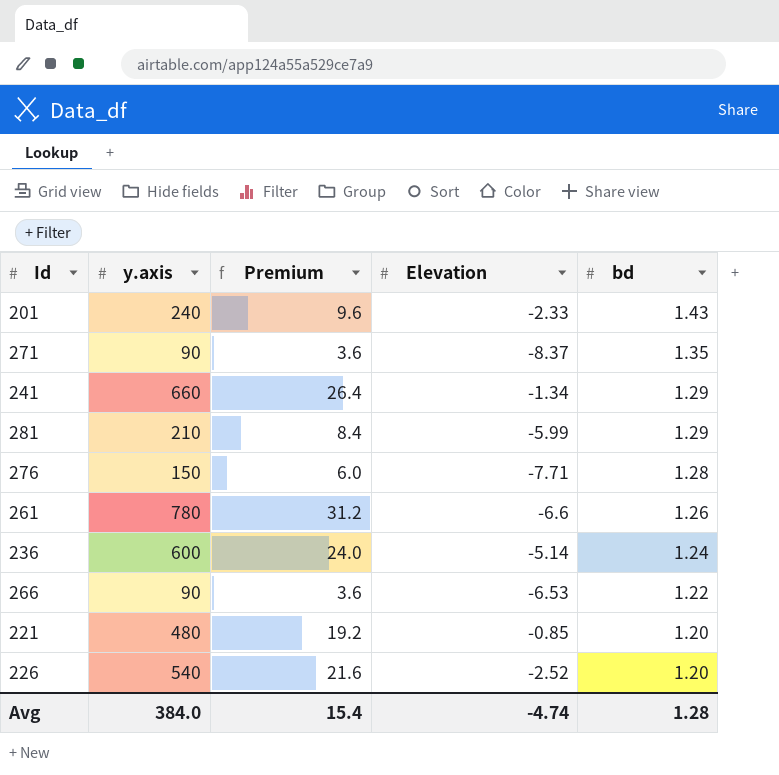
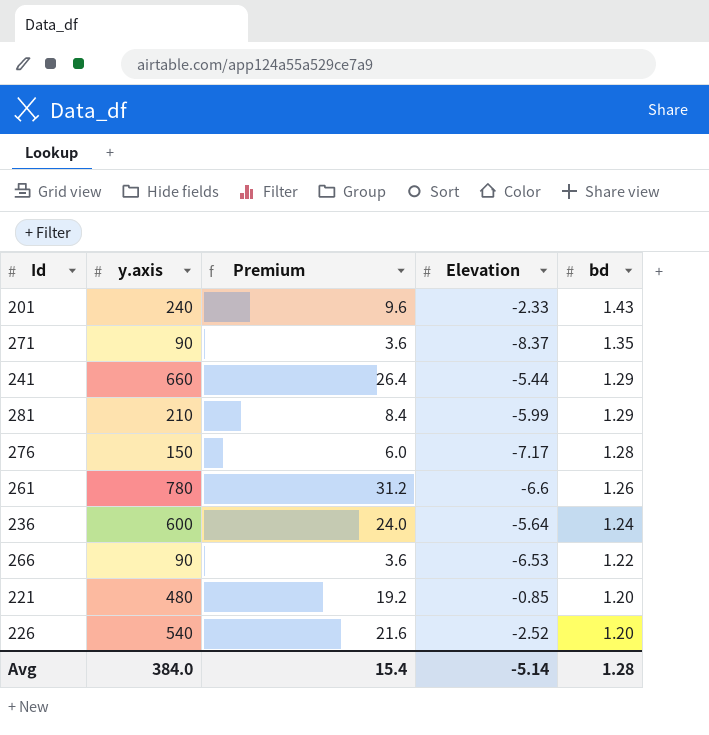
241 | Elevation: -1.34 -> -5.44
276 | Elevation: -7.71 -> -7.17
236 | Elevation: -5.14 -> -5.64
Avg | Elevation: -4.74 -> -5.14

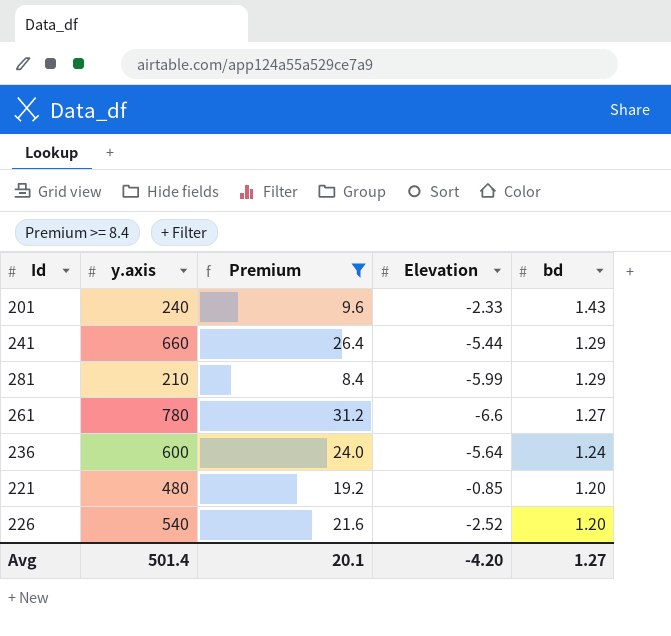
filter: none -> Premium >= 8.4
261 | bd: 1.26 -> 1.27
Avg | y.axis: 384.0 -> 501.4
Avg | Premium: 15.4 -> 20.1
Avg | Elevation: -5.14 -> -4.20
Avg | bd: 1.28 -> 1.27

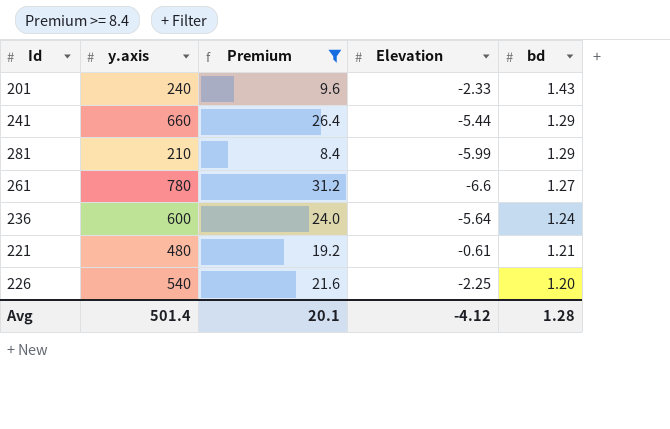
221 | Elevation: -0.85 -> -0.61
221 | bd: 1.20 -> 1.21
226 | Elevation: -2.52 -> -2.25
Avg | Elevation: -4.20 -> -4.12
Avg | bd: 1.27 -> 1.28

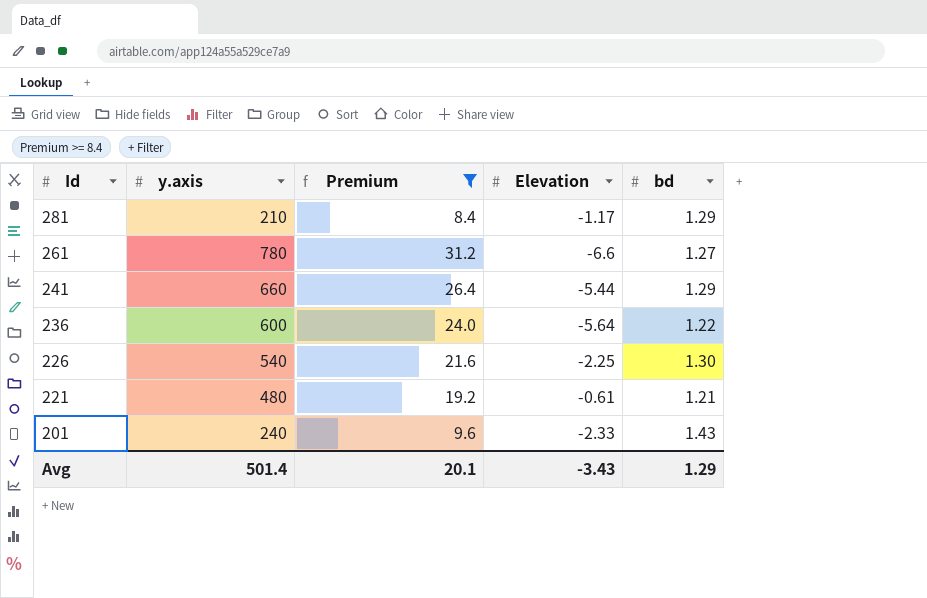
row order: bd descending -> Id descending
281 | Elevation: -5.99 -> -1.17
236 | bd: 1.24 -> 1.22
226 | bd: 1.20 -> 1.30
Avg | Elevation: -4.12 -> -3.43
Avg | bd: 1.28 -> 1.29

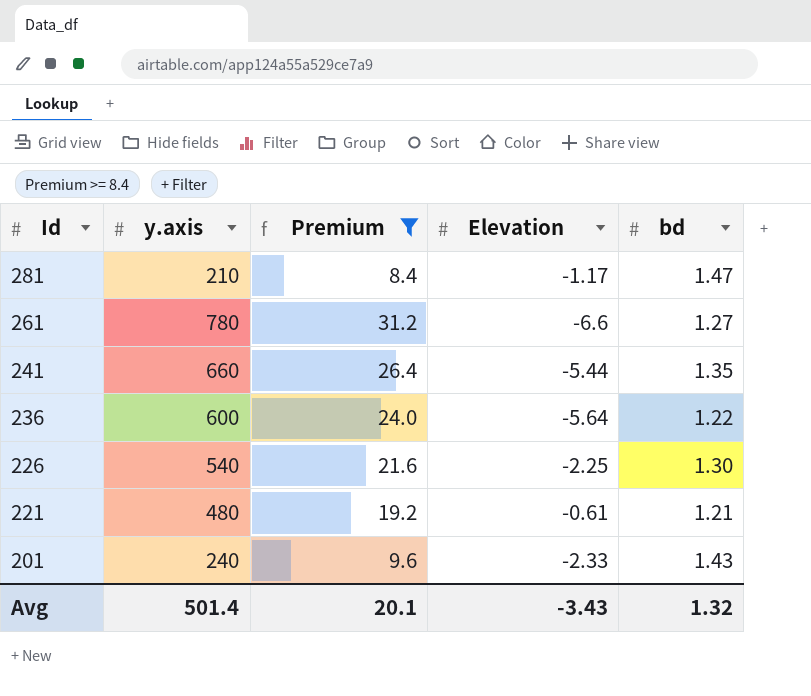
281 | bd: 1.29 -> 1.47
241 | bd: 1.29 -> 1.35
Avg | bd: 1.29 -> 1.32

